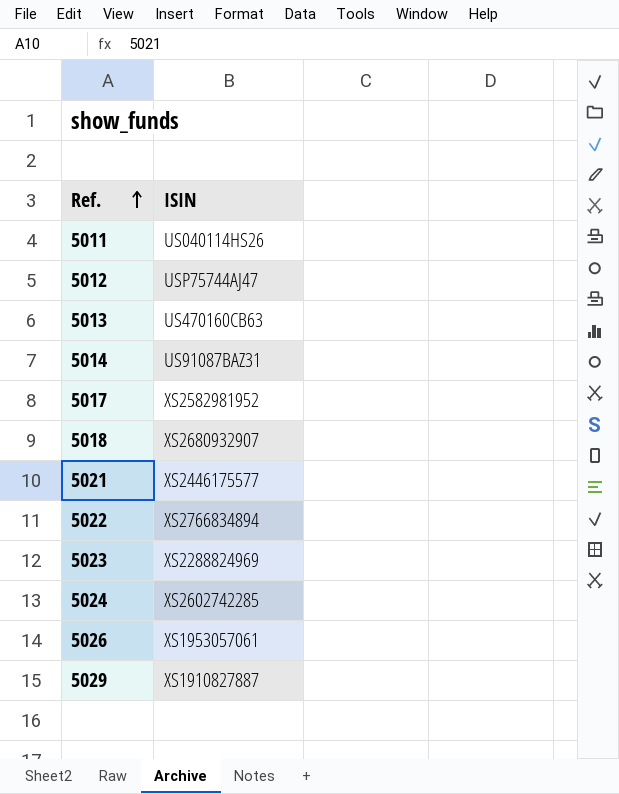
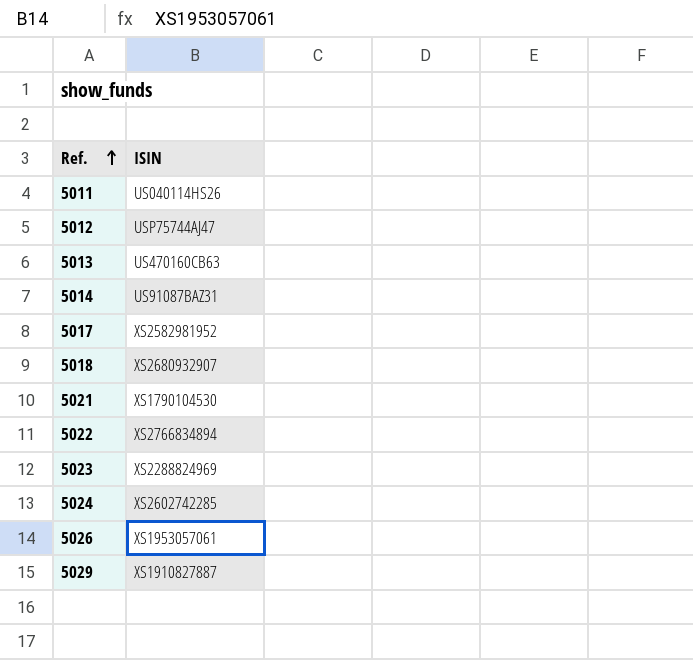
5021 | ISIN: XS2446175577 -> XS1790104530

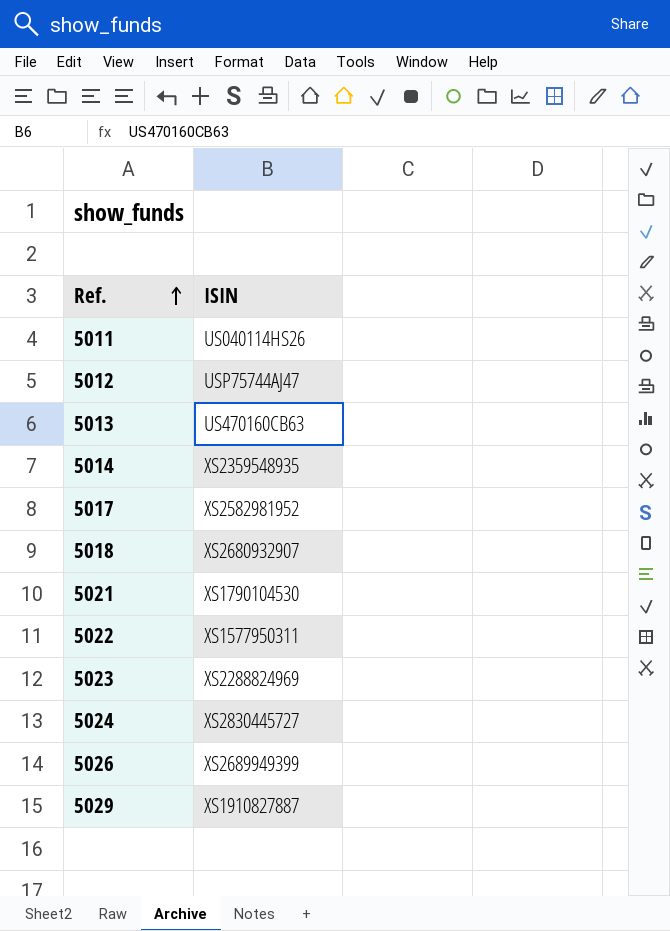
5014 | ISIN: US91087BAZ31 -> XS2359548935
5022 | ISIN: XS2766834894 -> XS1577950311
5024 | ISIN: XS2602742285 -> XS2830445727
5026 | ISIN: XS1953057061 -> XS2689949399

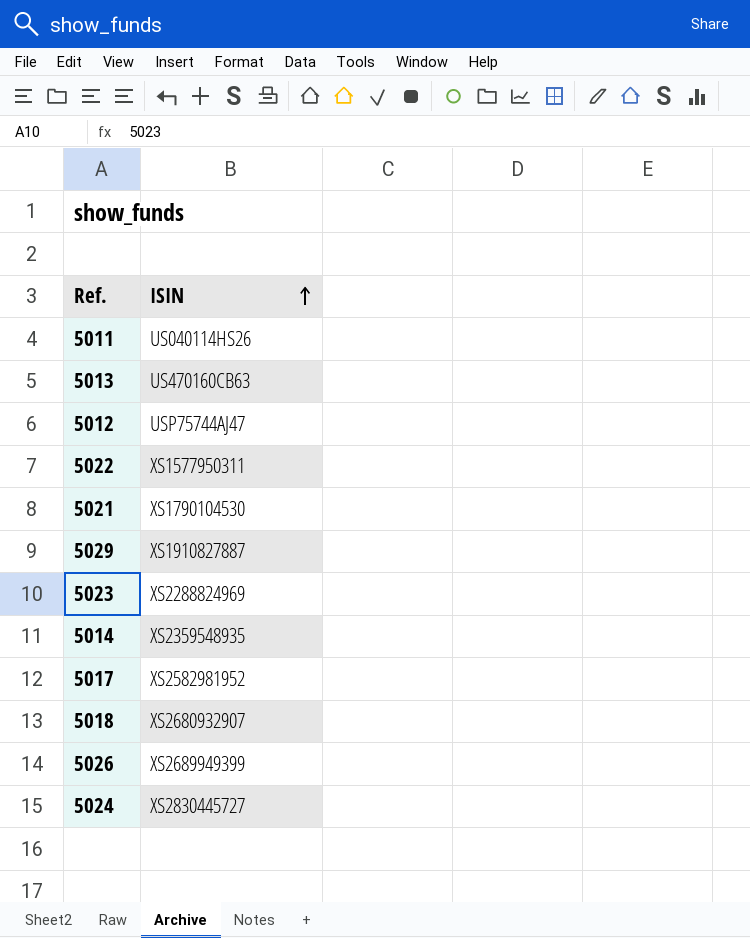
row order: Ref. ascending -> ISIN ascending

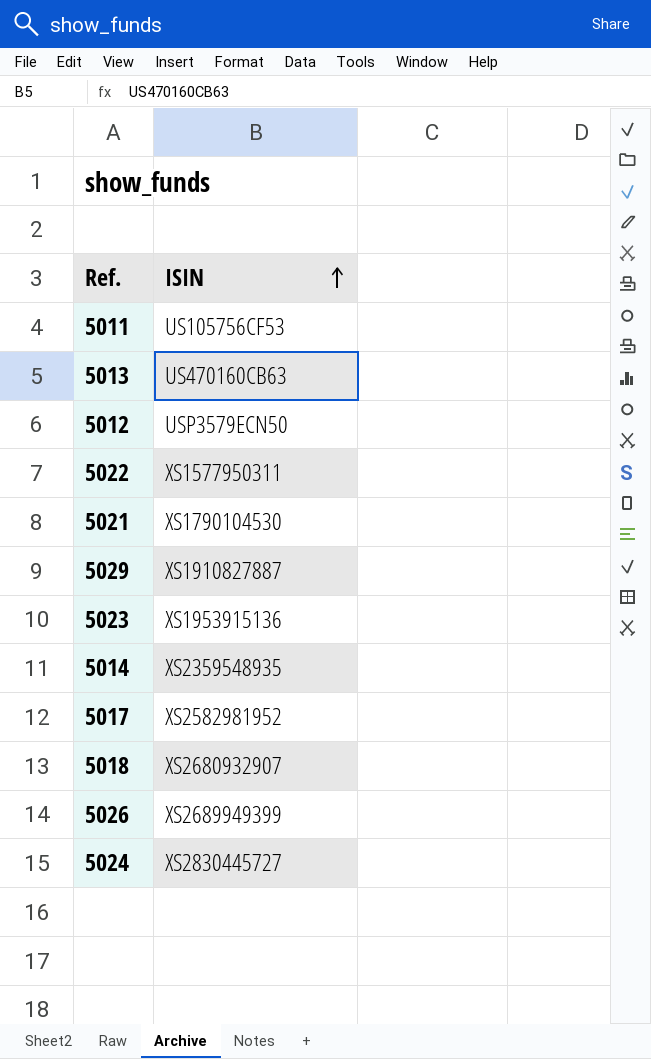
5011 | ISIN: US040114HS26 -> US105756CF53
5012 | ISIN: USP75744AJ47 -> USP3579ECN50
5023 | ISIN: XS2288824969 -> XS1953915136

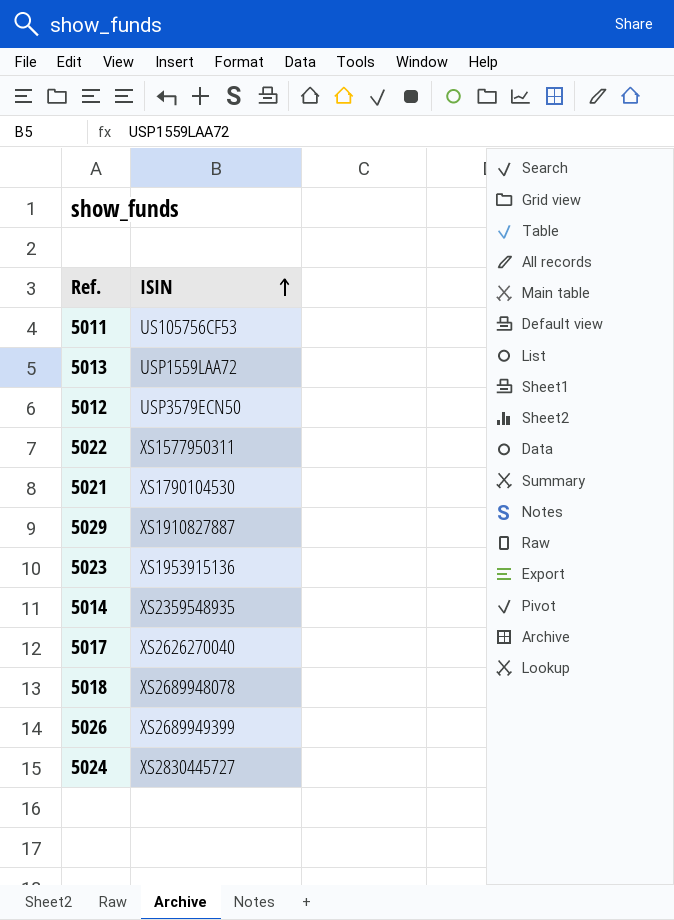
5013 | ISIN: US470160CB63 -> USP1559LAA72
5017 | ISIN: XS2582981952 -> XS2626270040
5018 | ISIN: XS2680932907 -> XS2689948078

